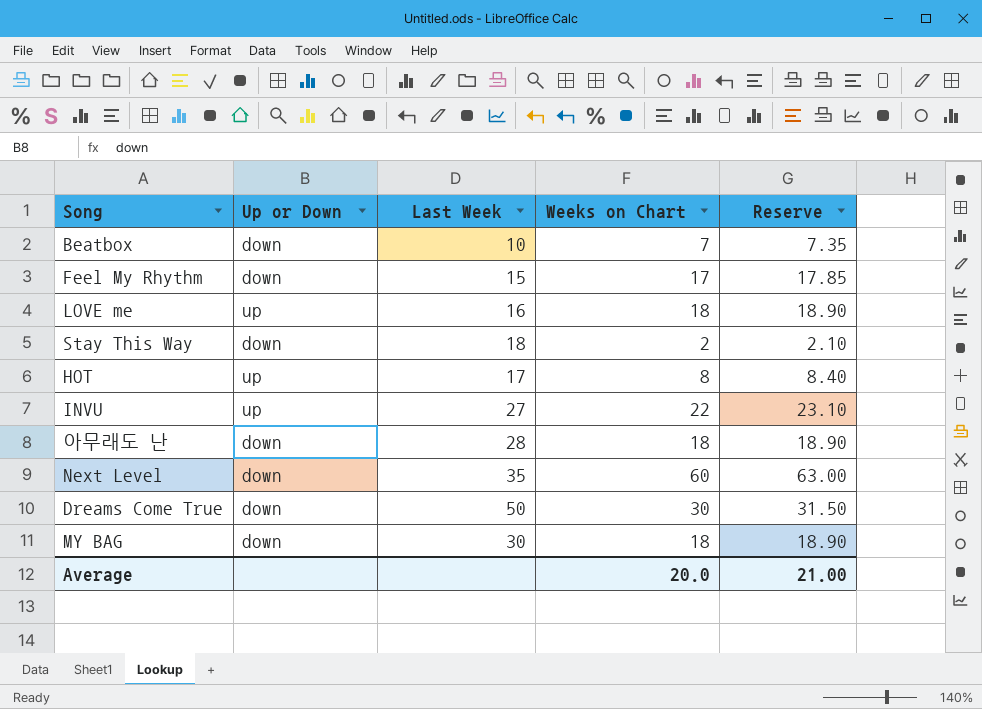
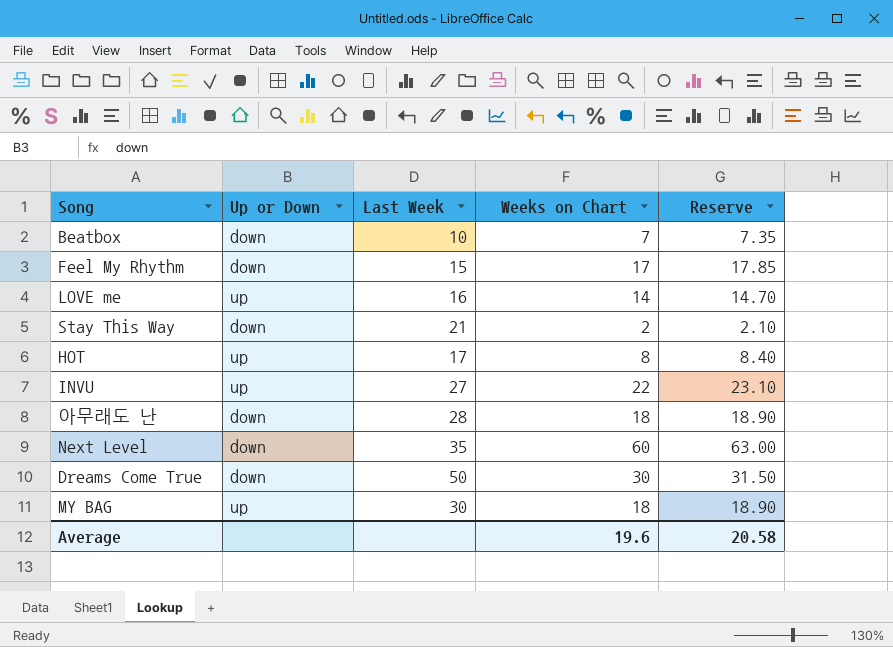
LOVE me | Weeks on Chart: 18 -> 14
LOVE me | Reserve: 18.90 -> 14.70
Stay This Way | Last Week: 18 -> 21
MY BAG | Up or Down: down -> up
Average | Weeks on Chart: 20.0 -> 19.6
Average | Reserve: 21.00 -> 20.58

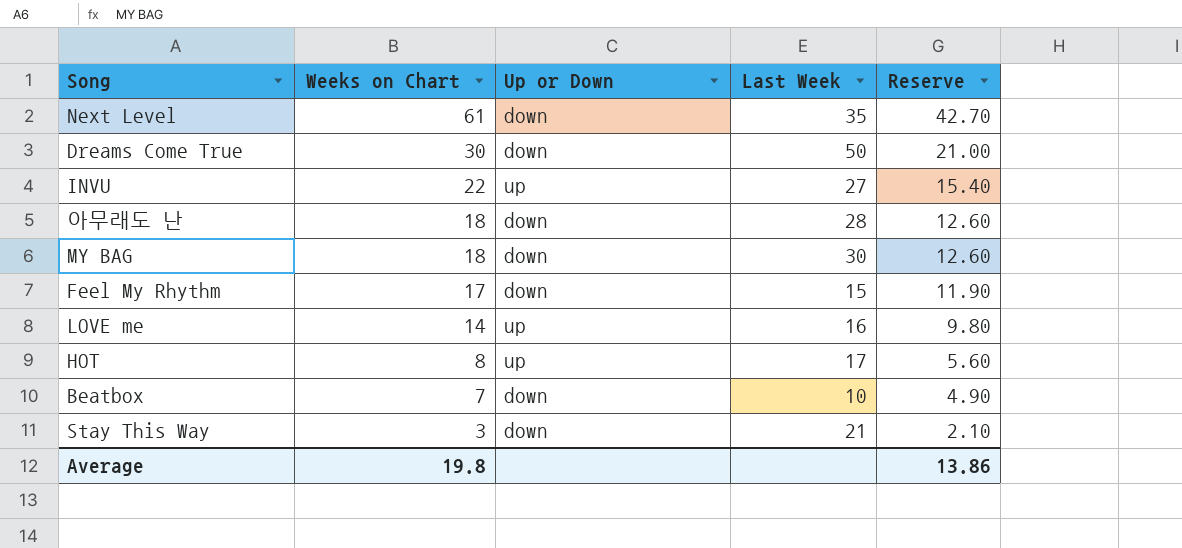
row order: none -> Weeks on Chart descending
column Weeks on Chart | position: 4 -> 2
column Reserve | formula: [Weeks on Chart] * 1.05 -> [Weeks on Chart] * 0.7
Next Level | Weeks on Chart: 60 -> 61
MY BAG | Up or Down: up -> down
Stay This Way | Weeks on Chart: 2 -> 3
Average | Weeks on Chart: 19.6 -> 19.8
Average | Reserve: 20.58 -> 13.86

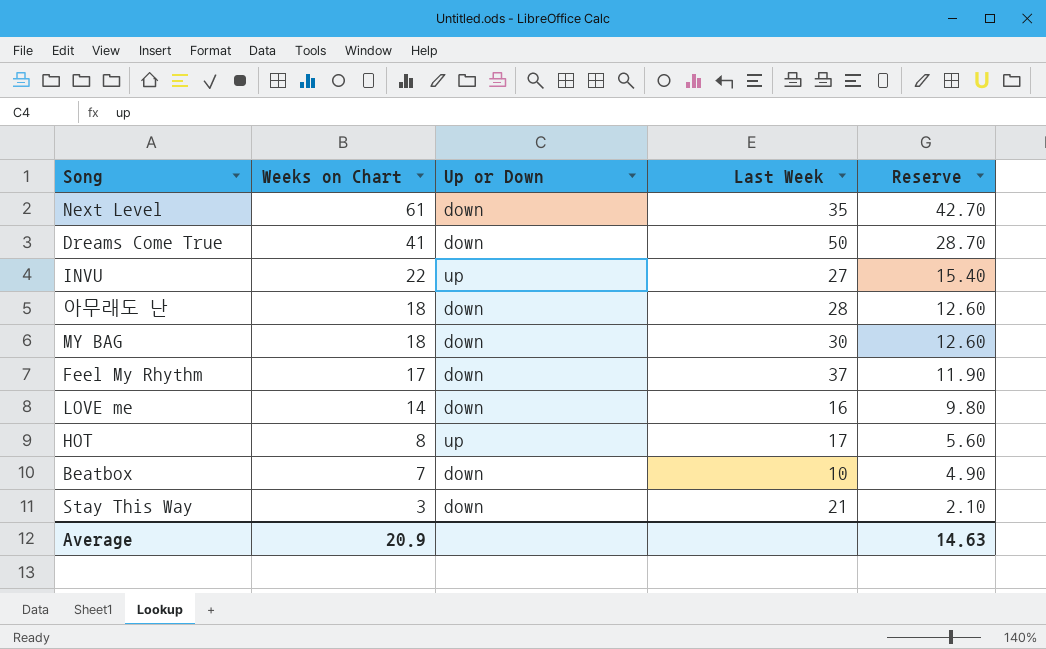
Dreams Come True | Weeks on Chart: 30 -> 41
Dreams Come True | Reserve: 21.00 -> 28.70
Feel My Rhythm | Last Week: 15 -> 37
LOVE me | Up or Down: up -> down
Average | Weeks on Chart: 19.8 -> 20.9
Average | Reserve: 13.86 -> 14.63

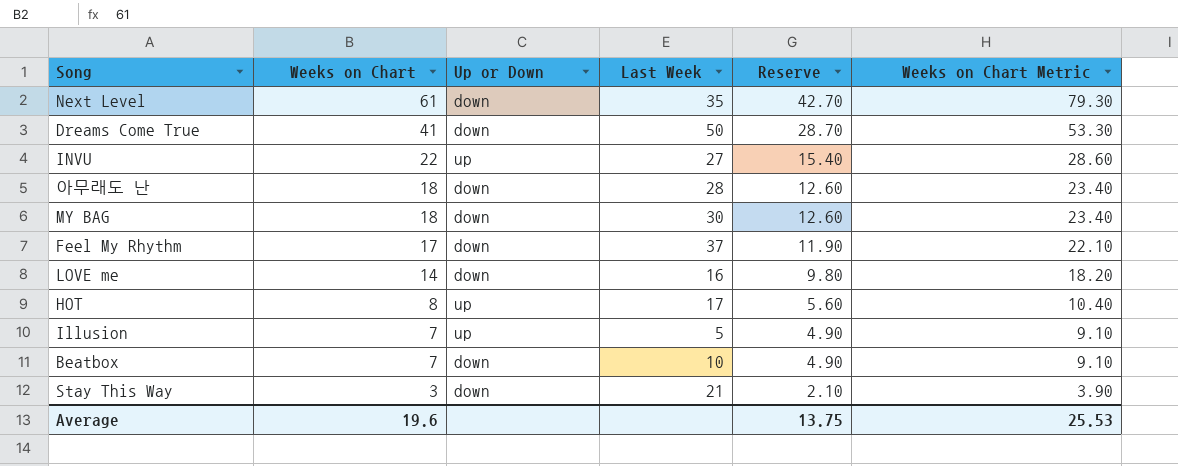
column Weeks on Chart Metric | formula: none -> [Weeks on Chart] * 1.3
row Illusion: none -> 7 | up | 5 | 4.90 | 9.10
Average | Weeks on Chart: 20.9 -> 19.6
Average | Reserve: 14.63 -> 13.75

